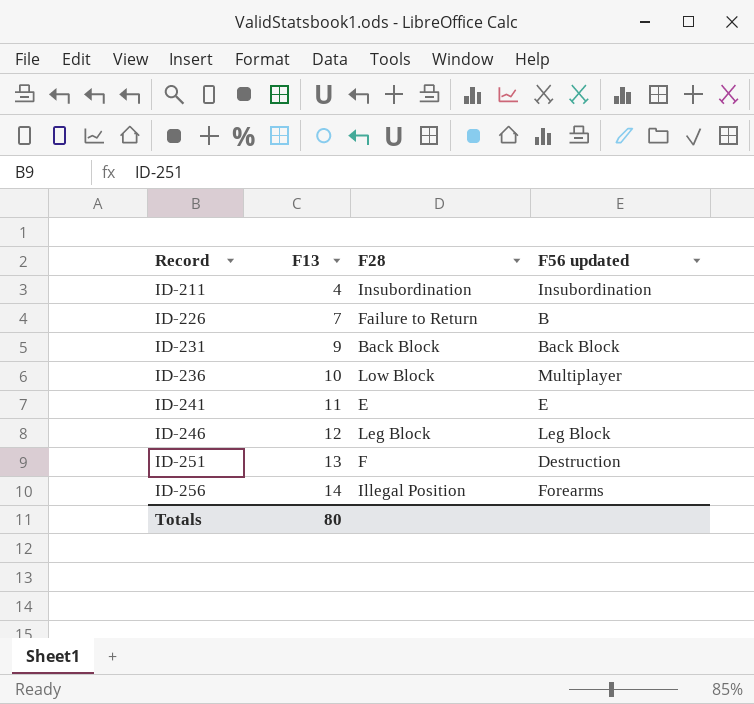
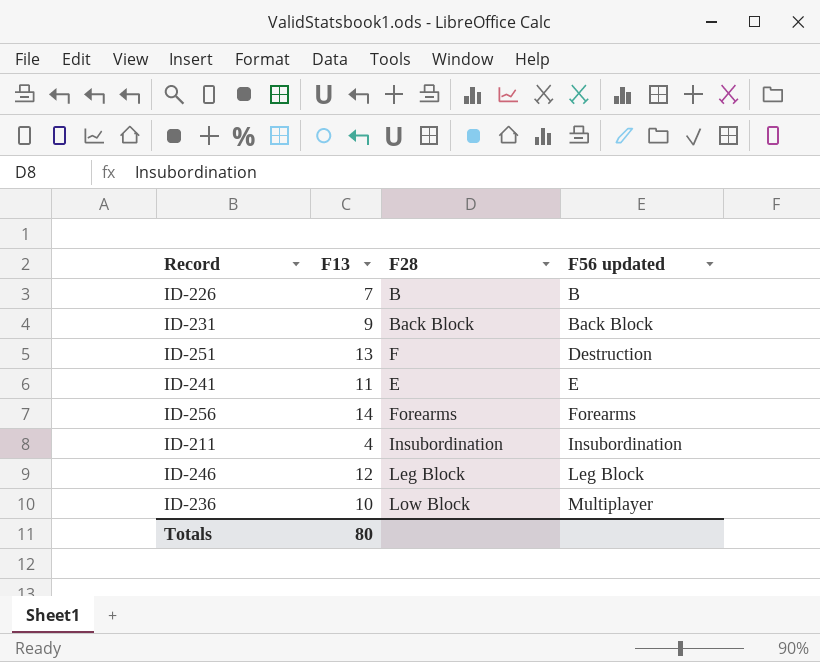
row order: Record ascending -> F56 updated ascending
ID-226 | F28: Failure to Return -> B
ID-256 | F28: Illegal Position -> Forearms

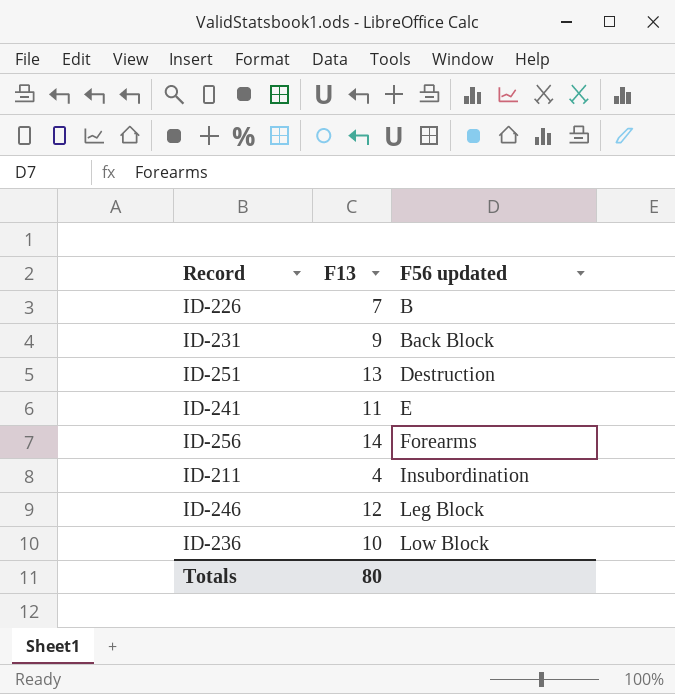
column F28 | position: 3 -> none
ID-236 | F56 updated: Multiplayer -> Low Block

